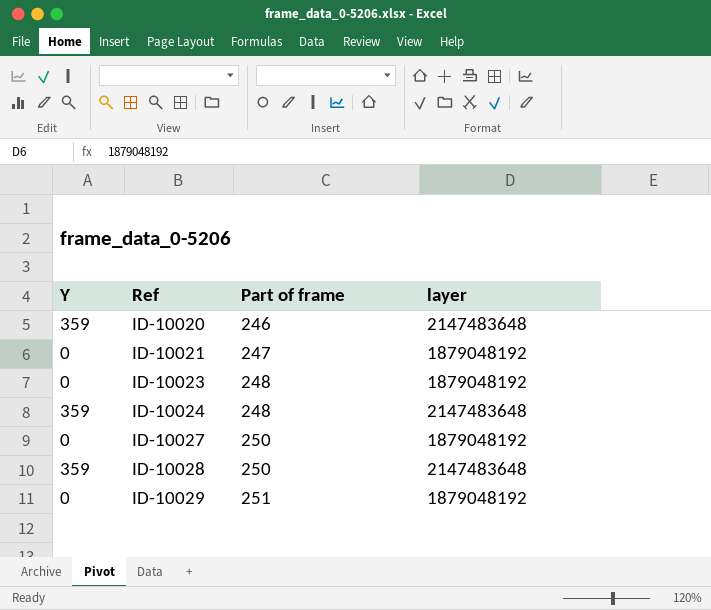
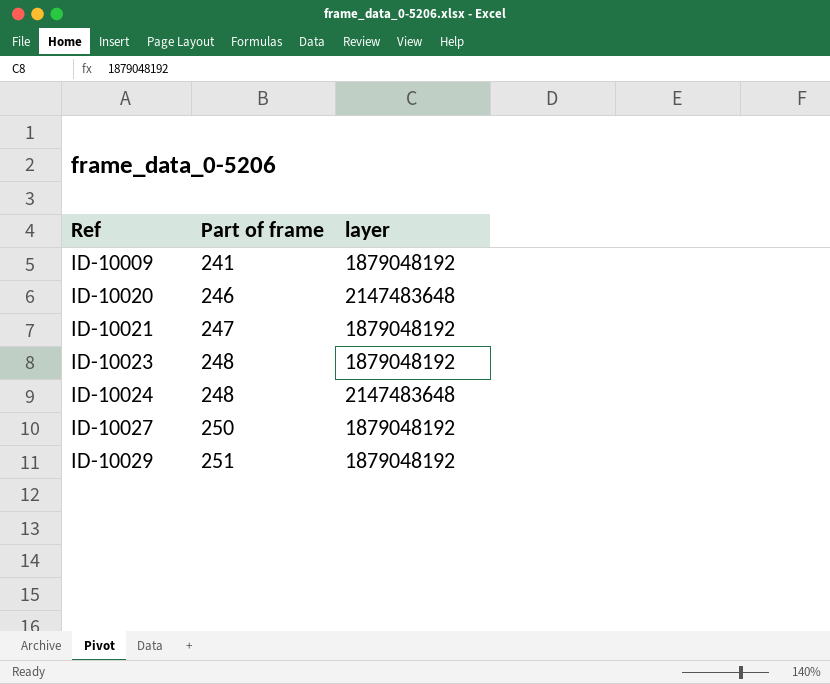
column Y | position: 1 -> none
row ID-10028: 359 | 250 | 2147483648 -> none
row ID-10009: none -> 241 | 1879048192

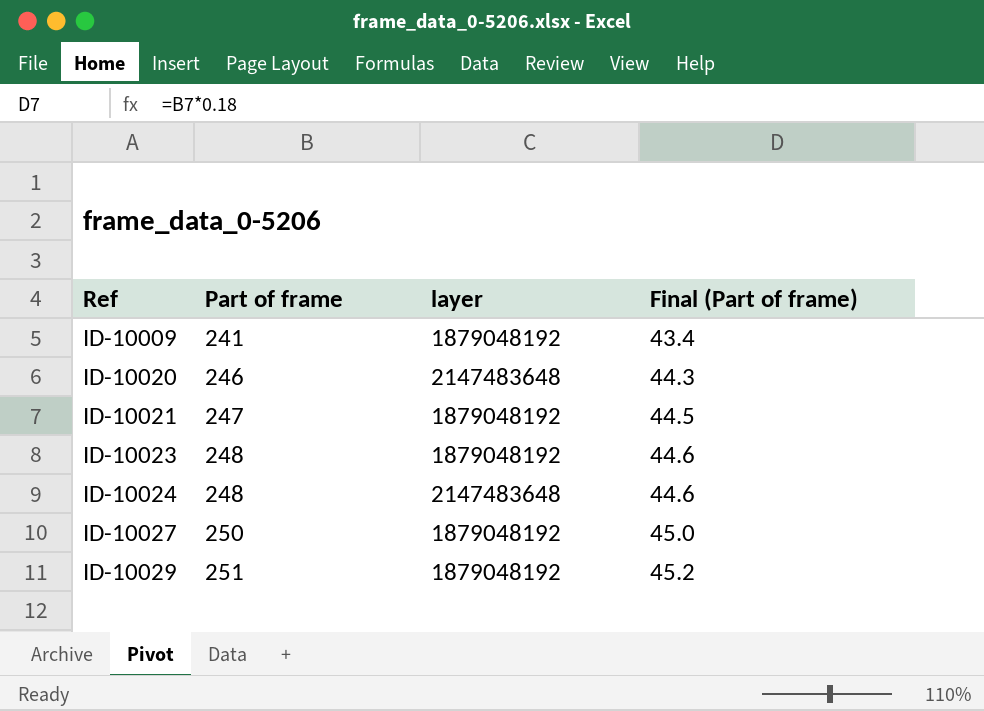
column Final (Part of frame) | formula: none -> [Part of frame] * 0.18

